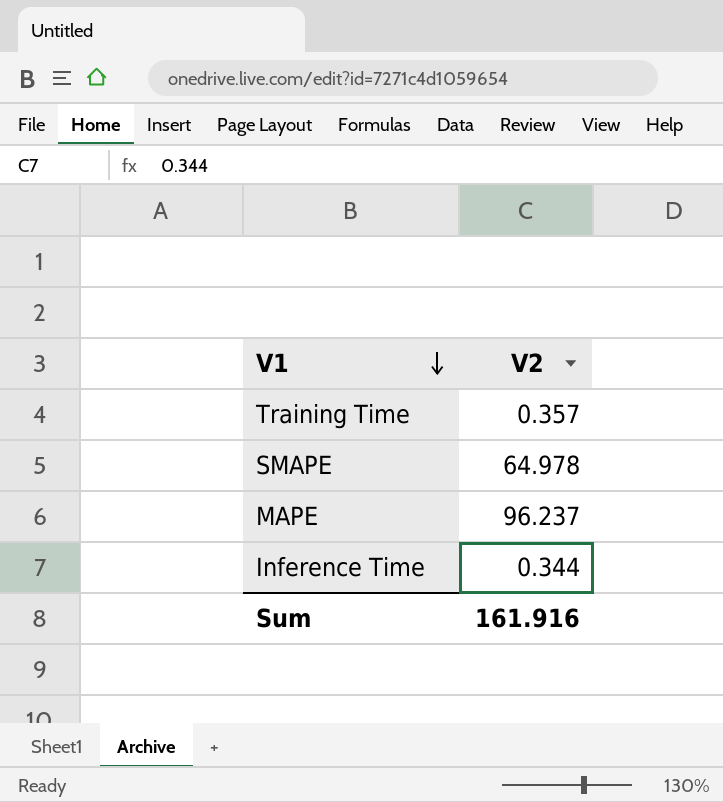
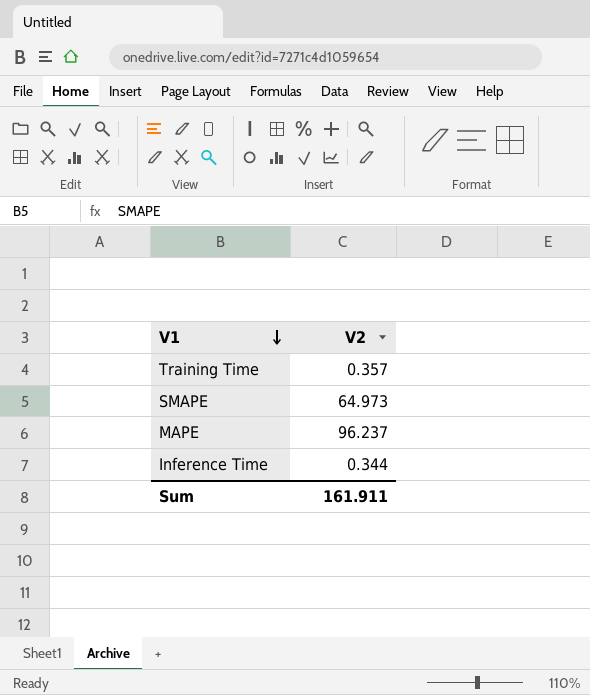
SMAPE | V2: 64.978 -> 64.973
Sum | V2: 161.916 -> 161.911

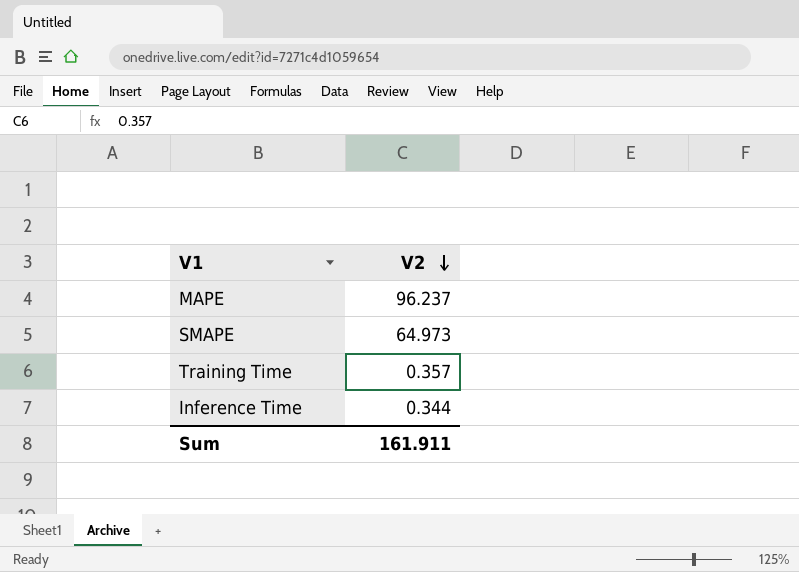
row order: V1 descending -> V2 descending

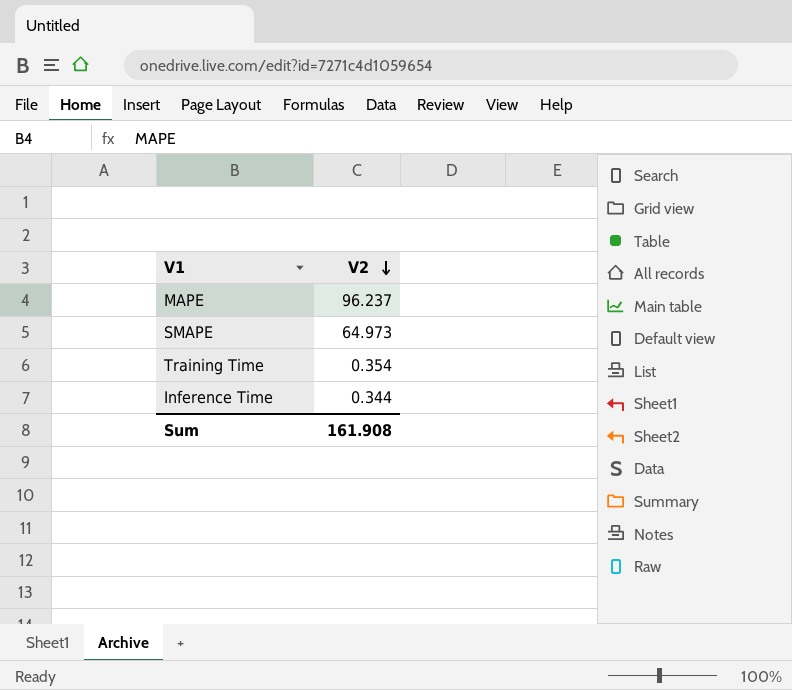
Training Time | V2: 0.357 -> 0.354
Sum | V2: 161.911 -> 161.908

